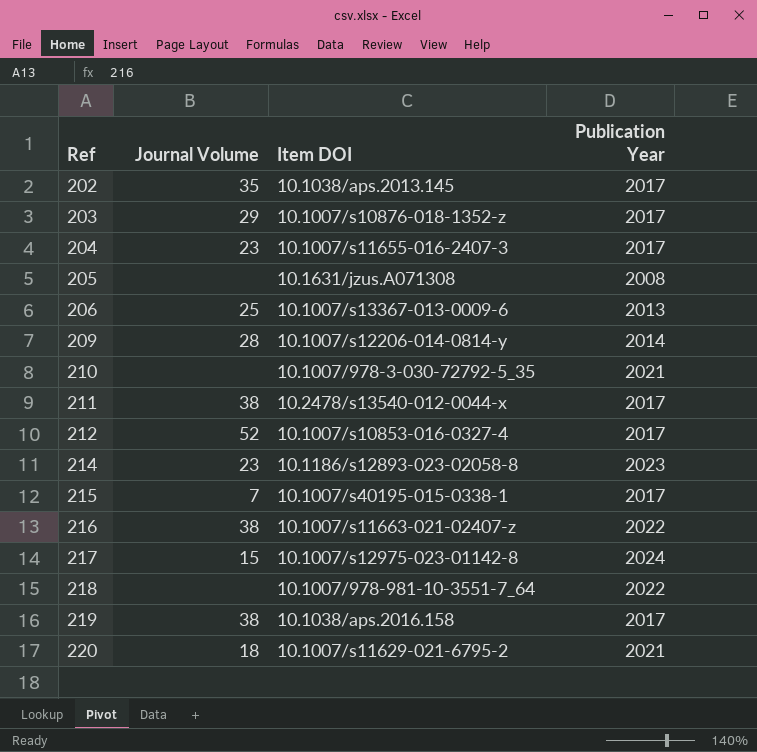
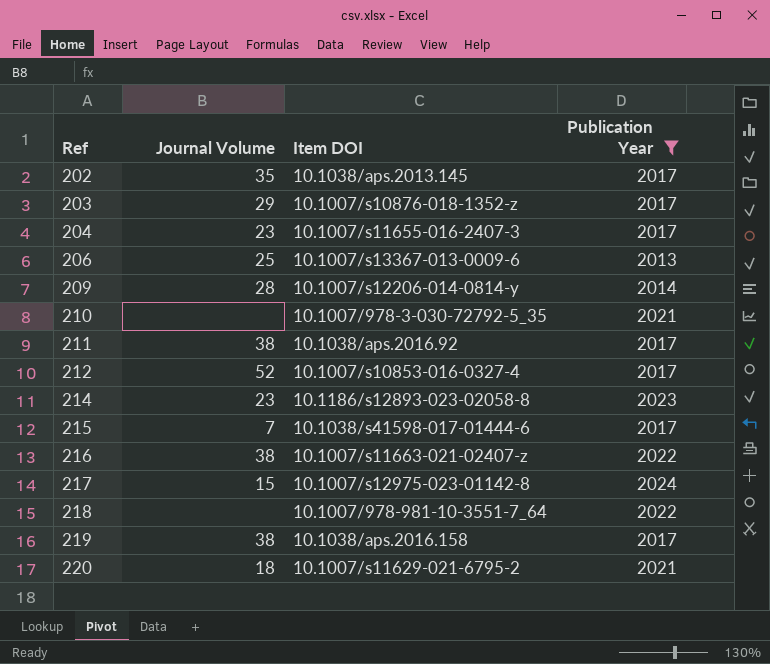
filter: none -> Publication Year != 2008
211 | Item DOI: 10.2478/s13540-012-0044-x -> 10.1038/aps.2016.92
215 | Item DOI: 10.1007/s40195-015-0338-1 -> 10.1038/s41598-017-01444-6

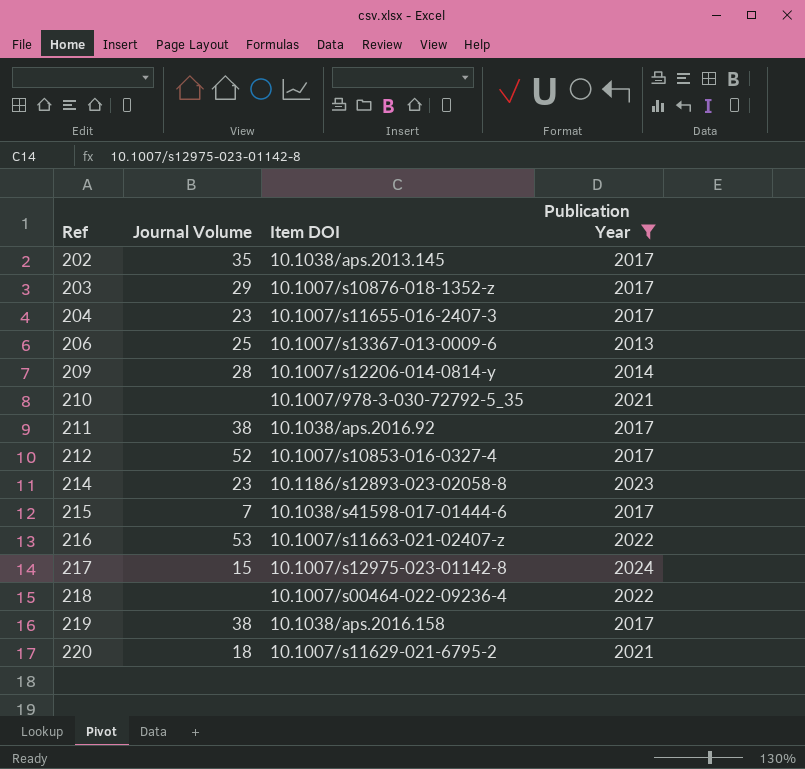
216 | Journal Volume: 38 -> 53
218 | Item DOI: 10.1007/978-981-10-3551-7_64 -> 10.1007/s00464-022-09236-4

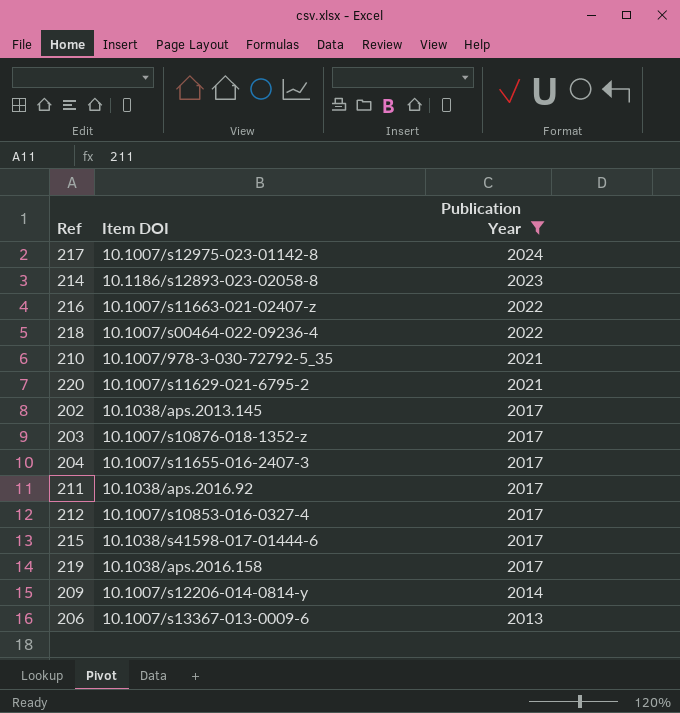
row order: Ref ascending -> Publication Year descending
column Journal Volume | position: 2 -> none

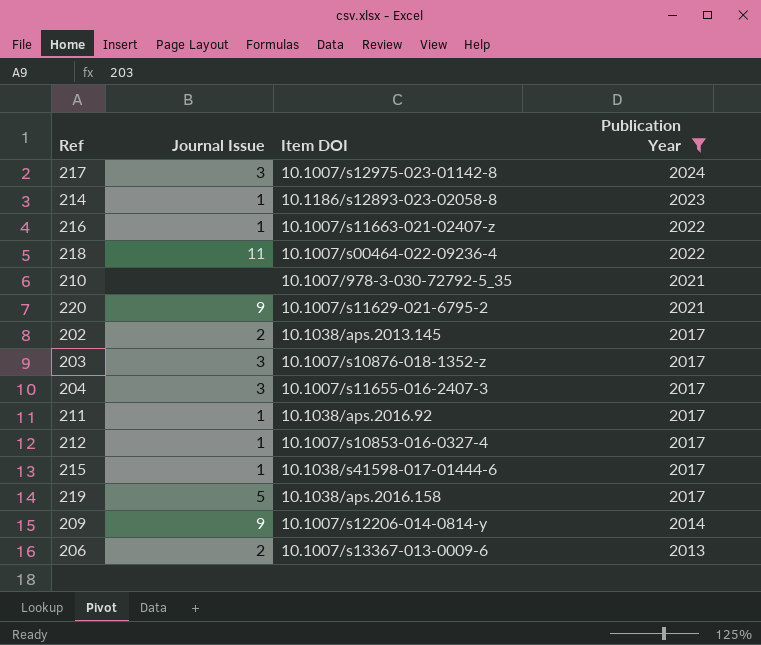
column Journal Issue | position: none -> 2

